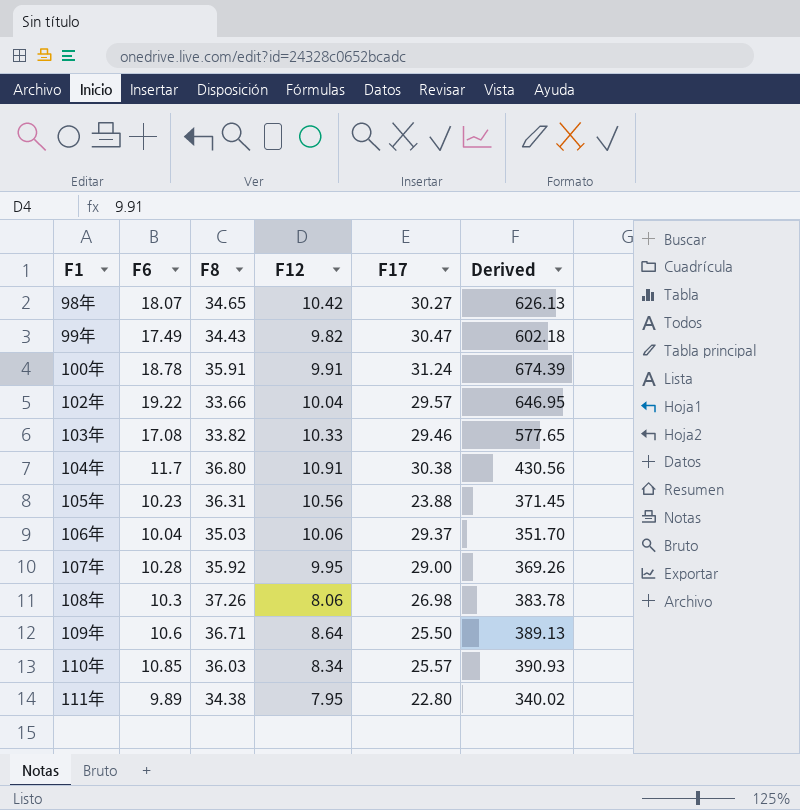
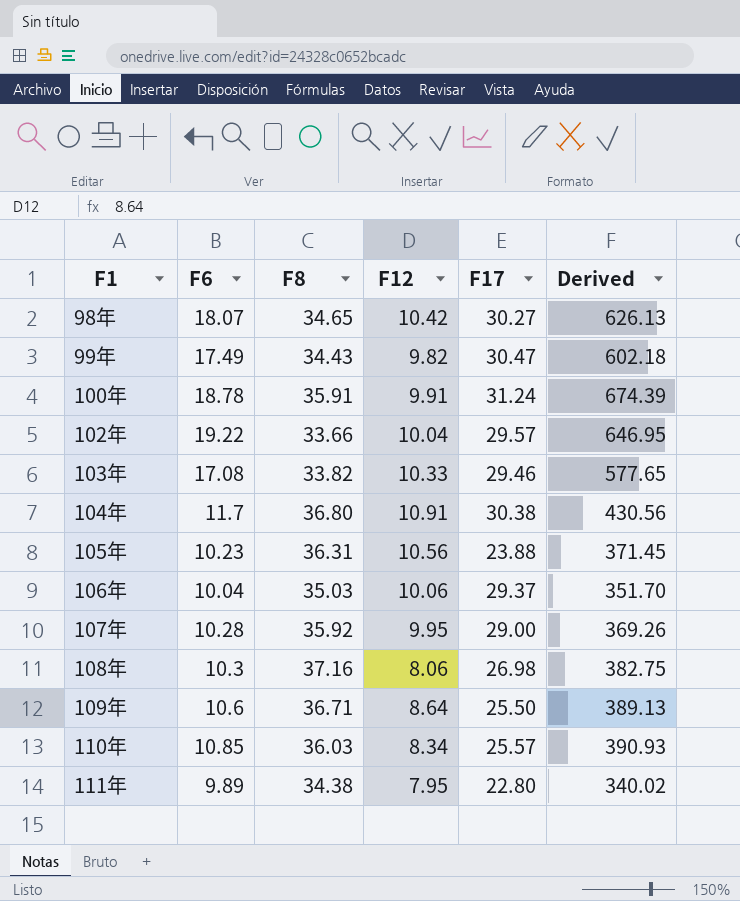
108年 | F8: 37.26 -> 37.16
108年 | Derived: 383.78 -> 382.75

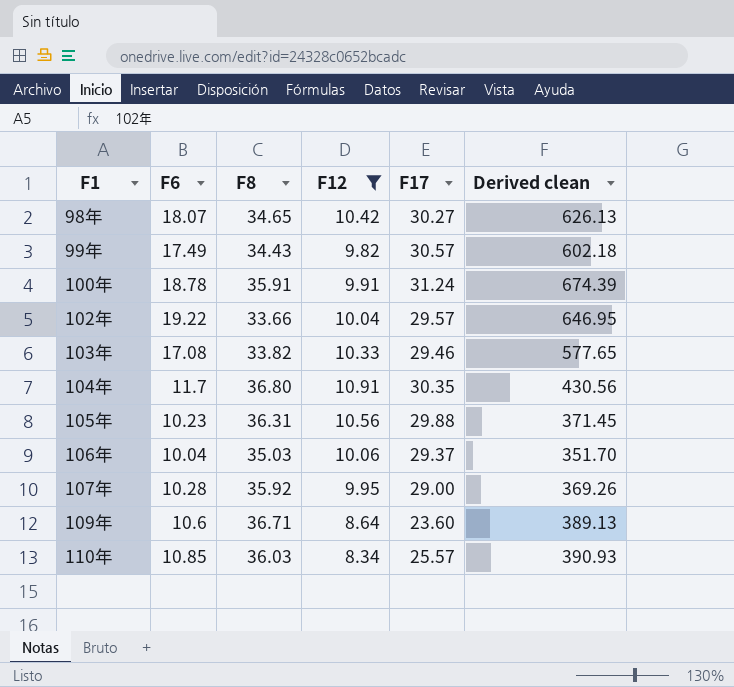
filter: none -> F12 >= 8.34
column name: Derived -> Derived clean
99年 | F17: 30.47 -> 30.57
104年 | F17: 30.38 -> 30.35
105年 | F17: 23.88 -> 29.88
109年 | F17: 25.50 -> 23.60

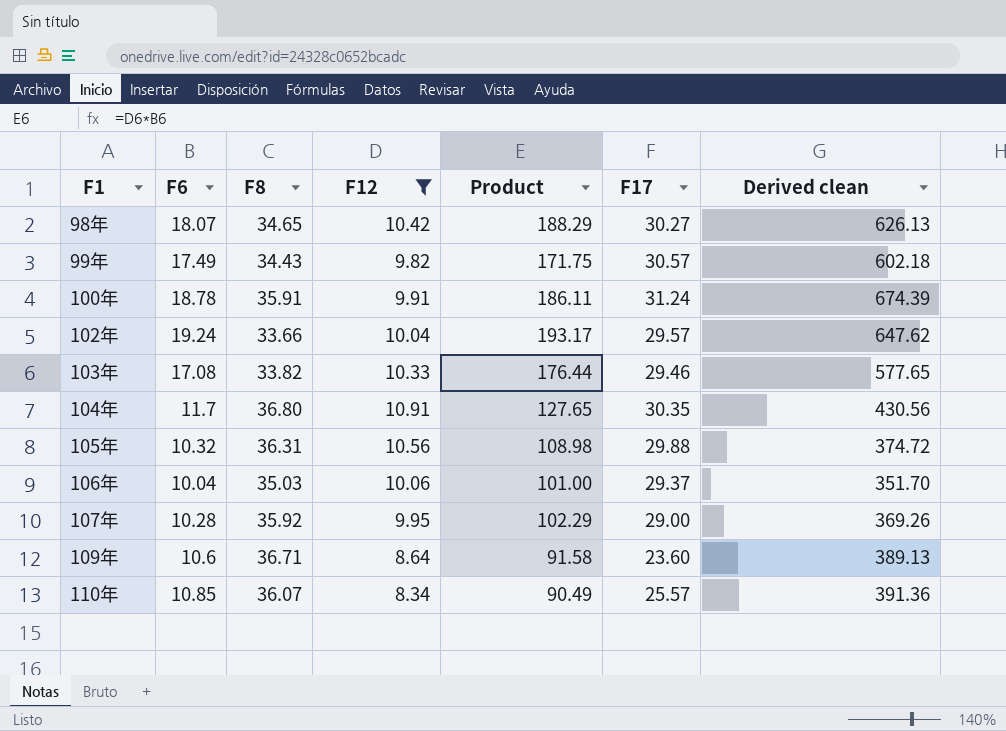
column Product | formula: none -> [F6] * [F12]
102年 | F6: 19.22 -> 19.24
102年 | Derived clean: 646.95 -> 647.62
105年 | F6: 10.23 -> 10.32
105年 | Derived clean: 371.45 -> 374.72
110年 | F8: 36.03 -> 36.07
110年 | Derived clean: 390.93 -> 391.36

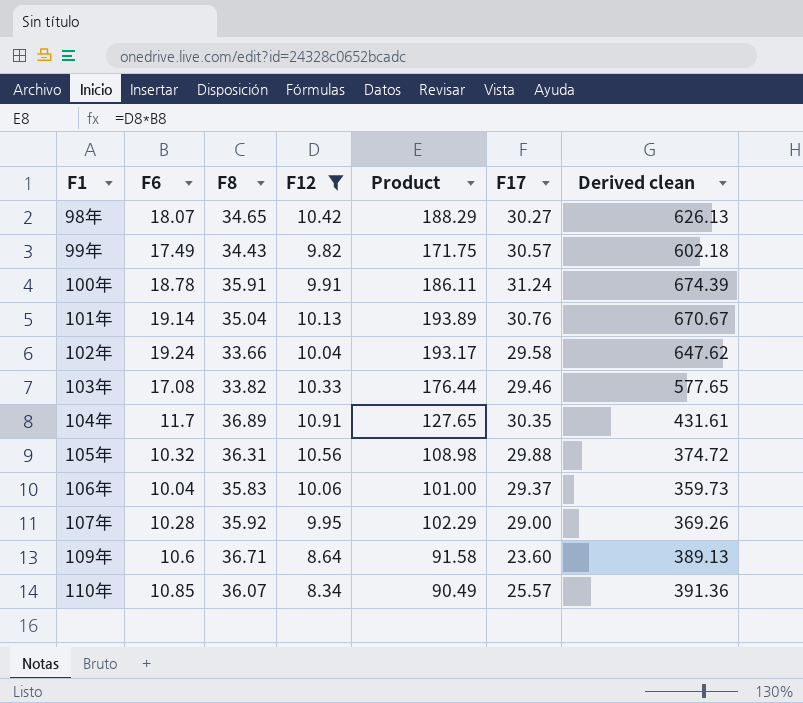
row 101年: none -> 19.14 | 35.04 | 10.13 | 193.89 | 30.76 | 670.67
102年 | F17: 29.57 -> 29.58
104年 | F8: 36.80 -> 36.89
104年 | Derived clean: 430.56 -> 431.61
106年 | F8: 35.03 -> 35.83
106年 | Derived clean: 351.70 -> 359.73

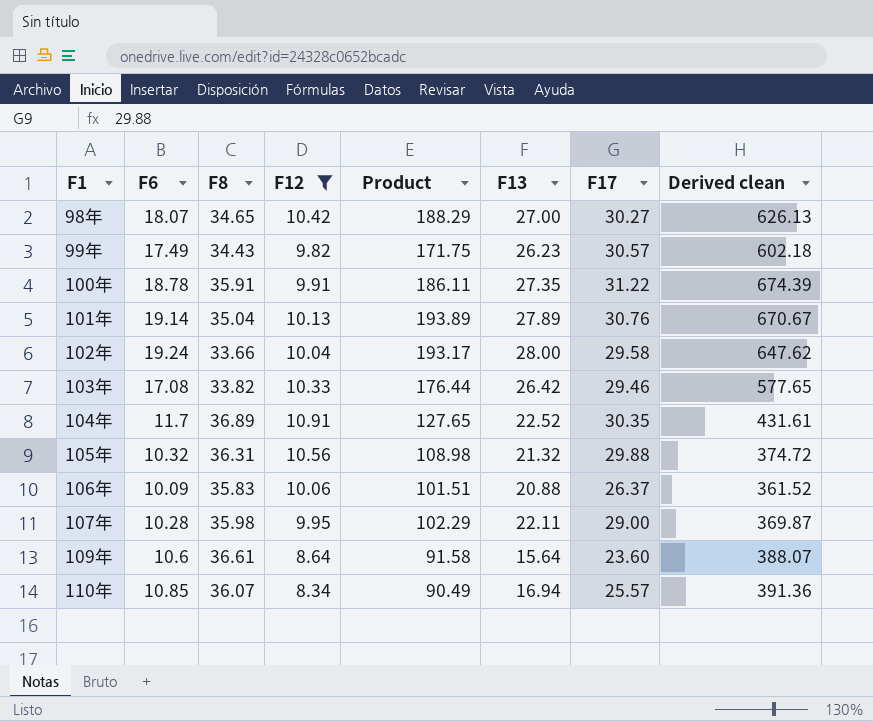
column F13 | position: none -> 6
100年 | F17: 31.24 -> 31.22
106年 | F6: 10.04 -> 10.09
106年 | Product: 101.00 -> 101.51
106年 | F17: 29.37 -> 26.37
106年 | Derived clean: 359.73 -> 361.52
107年 | F8: 35.92 -> 35.98
107年 | Derived clean: 369.26 -> 369.87
109年 | F8: 36.71 -> 36.61
109年 | Derived clean: 389.13 -> 388.07

